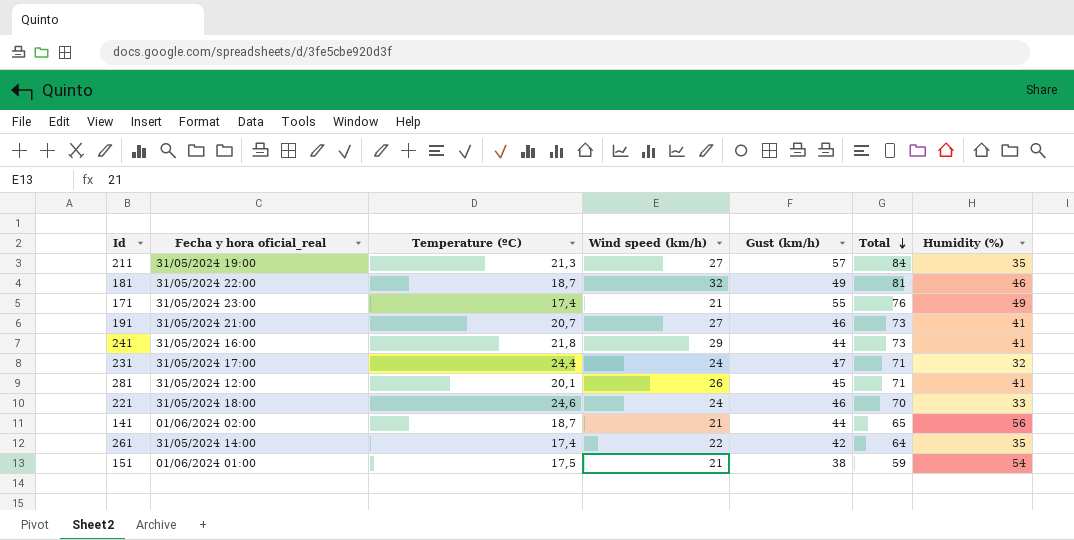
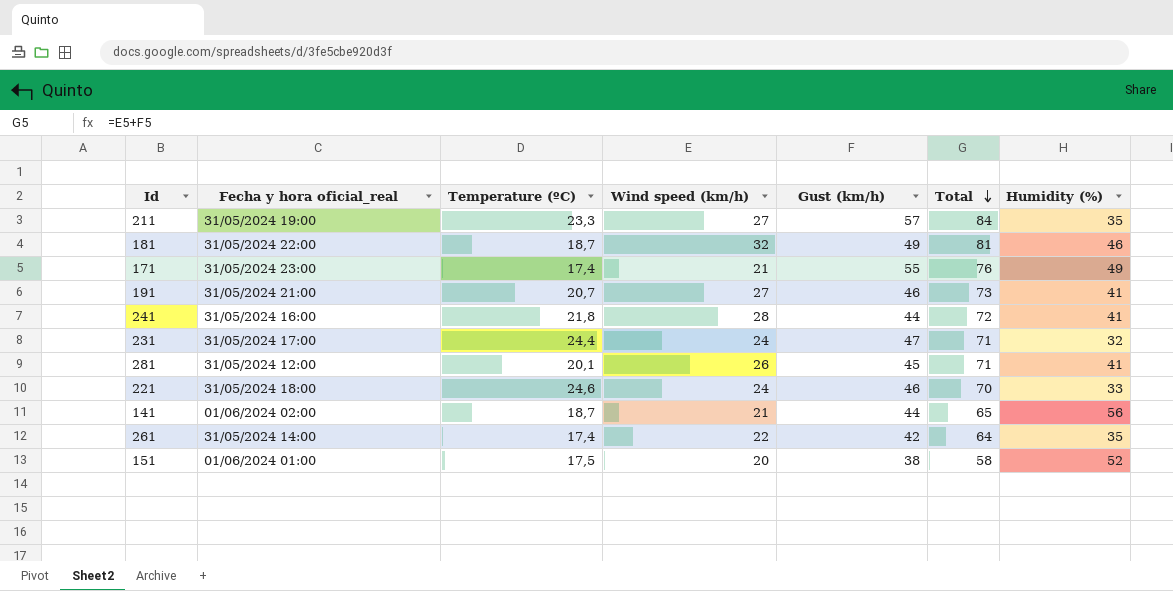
211 | Temperature (ºC): 21,3 -> 23,3
241 | Wind speed (km/h): 29 -> 28
241 | Total: 73 -> 72
151 | Wind speed (km/h): 21 -> 20
151 | Total: 59 -> 58
151 | Humidity (%): 54 -> 52

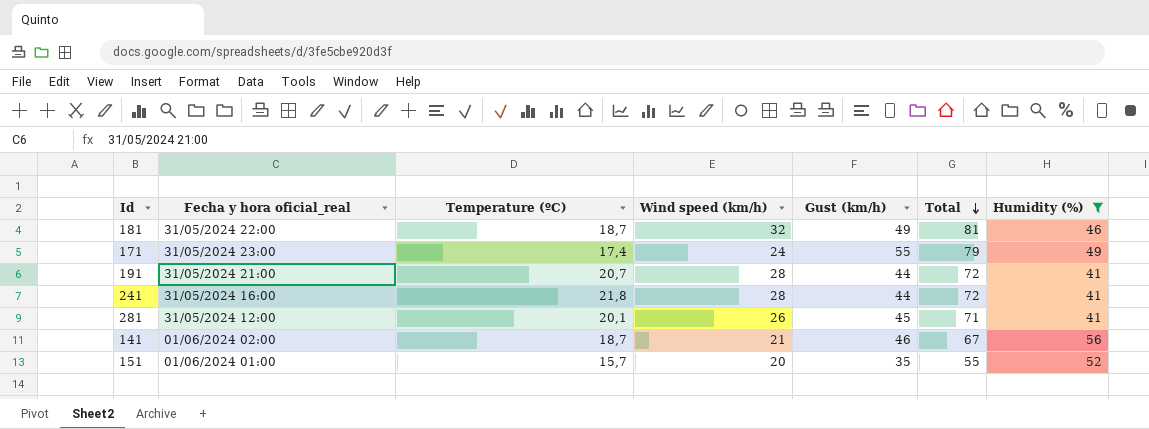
filter: none -> Humidity (%) >= 41
171 | Wind speed (km/h): 21 -> 24
171 | Total: 76 -> 79
191 | Wind speed (km/h): 27 -> 28
191 | Gust (km/h): 46 -> 44
191 | Total: 73 -> 72
141 | Gust (km/h): 44 -> 46
141 | Total: 65 -> 67
151 | Temperature (ºC): 17,5 -> 15,7
151 | Gust (km/h): 38 -> 35
151 | Total: 58 -> 55

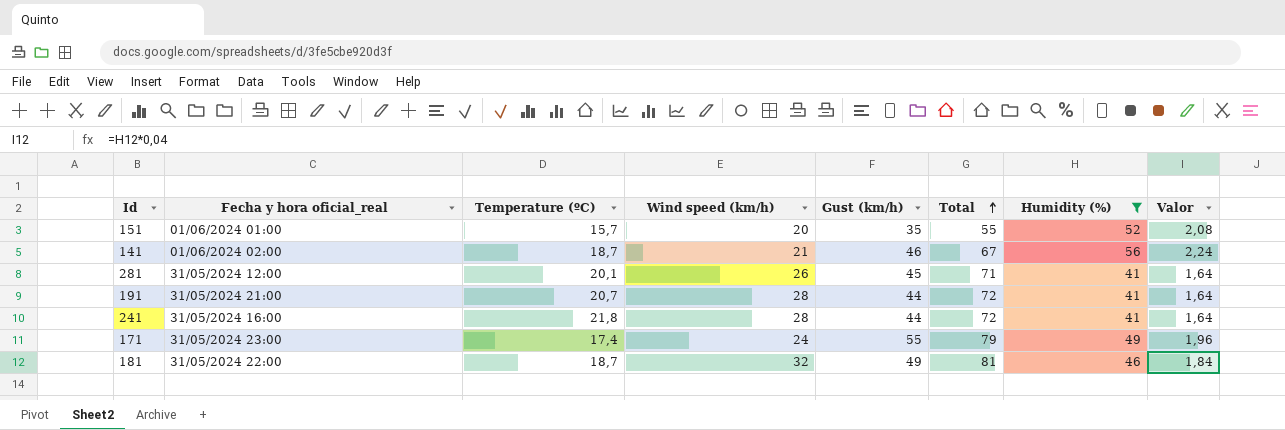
row order: Total descending -> Total ascending
column Valor | formula: none -> [Humidity (%)] * 0,04

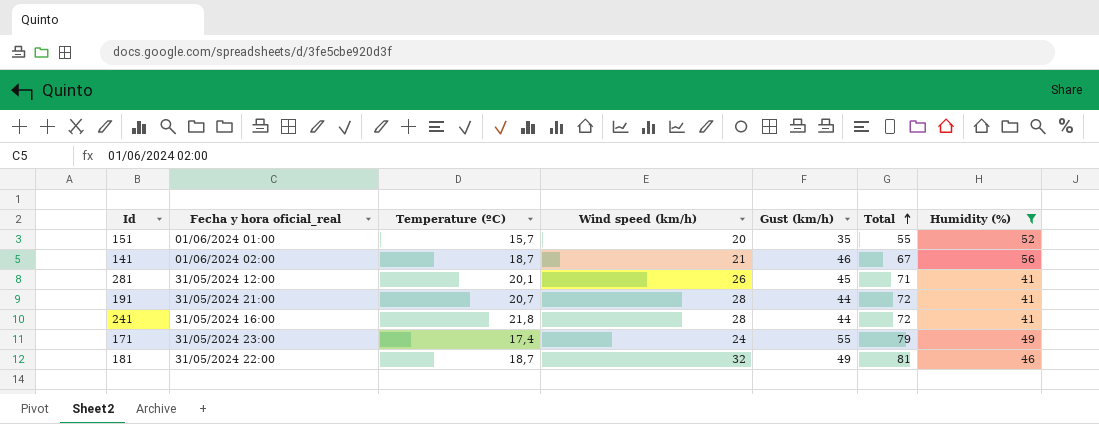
column Valor | formula: [Humidity (%)] * 0,04 -> none

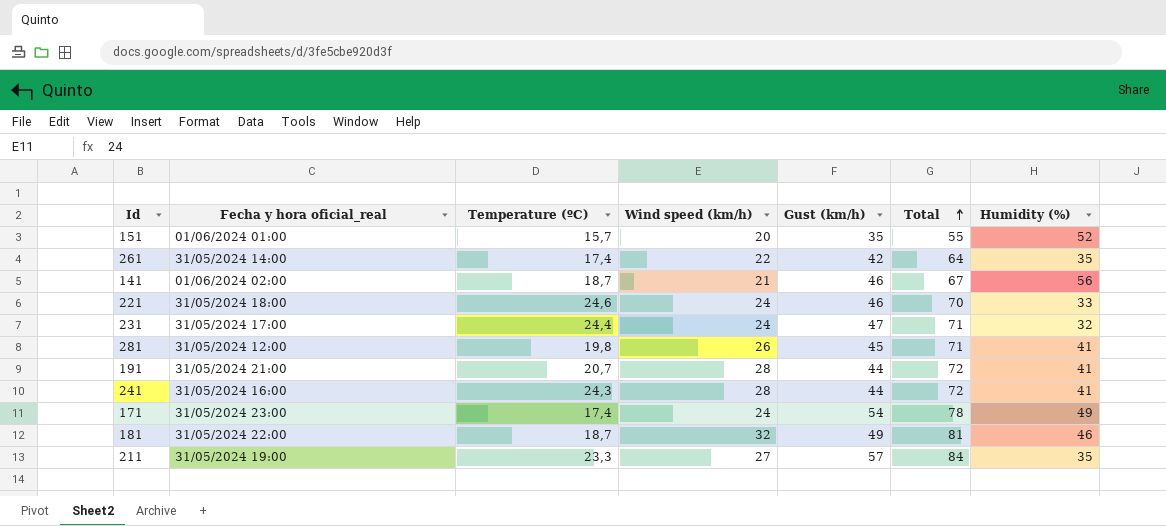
filter: Humidity (%) >= 41 -> none
281 | Temperature (ºC): 20,1 -> 19,8
241 | Temperature (ºC): 21,8 -> 24,3
171 | Gust (km/h): 55 -> 54
171 | Total: 79 -> 78

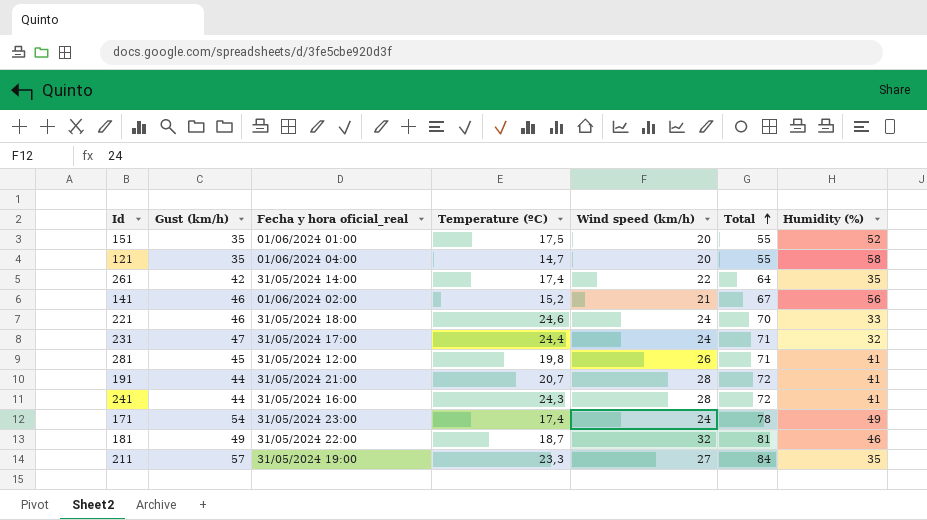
column Gust (km/h) | position: 5 -> 2
151 | Temperature (ºC): 15,7 -> 17,5
row 121: none -> 35 | 01/06/2024 04:00 | 14,7 | 20 | 55 | 58
141 | Temperature (ºC): 18,7 -> 15,2

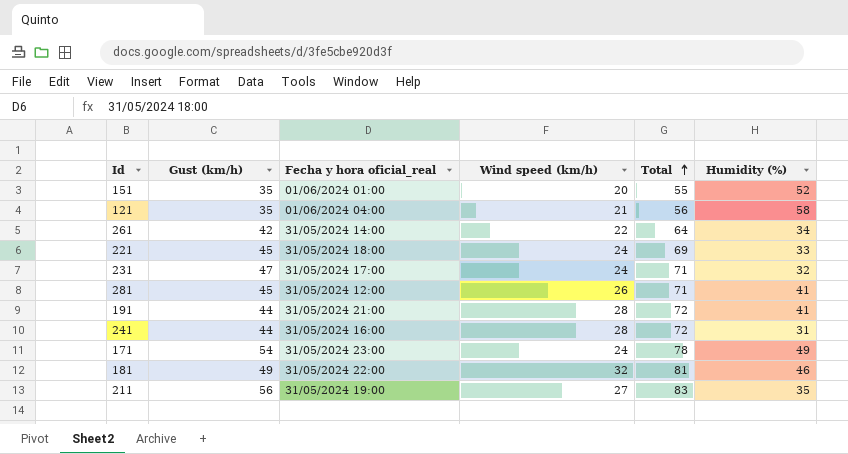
column Temperature (ºC) | position: 4 -> none
row 141: 46 | 01/06/2024 02:00 | 15,2 | 21 | 67 | 56 -> none
121 | Wind speed (km/h): 20 -> 21
121 | Total: 55 -> 56
261 | Humidity (%): 35 -> 34
221 | Gust (km/h): 46 -> 45
221 | Total: 70 -> 69
241 | Humidity (%): 41 -> 31
211 | Gust (km/h): 57 -> 56
211 | Total: 84 -> 83

